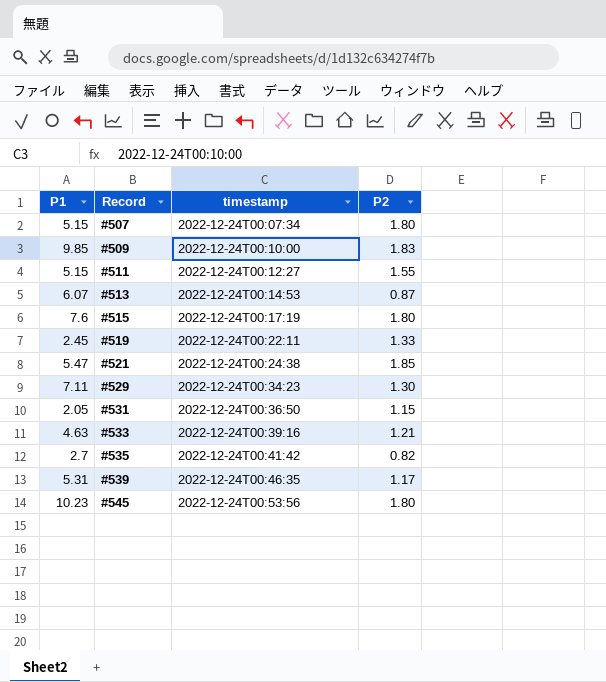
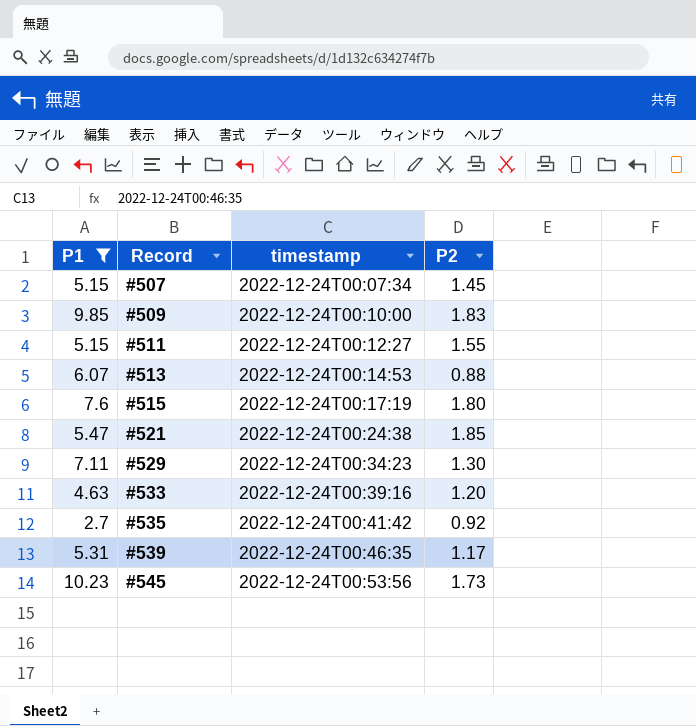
filter: none -> P1 >= 2.7
#507 | P2: 1.80 -> 1.45
#513 | P2: 0.87 -> 0.88
#533 | P2: 1.21 -> 1.20
#535 | P2: 0.82 -> 0.92
#545 | P2: 1.80 -> 1.73

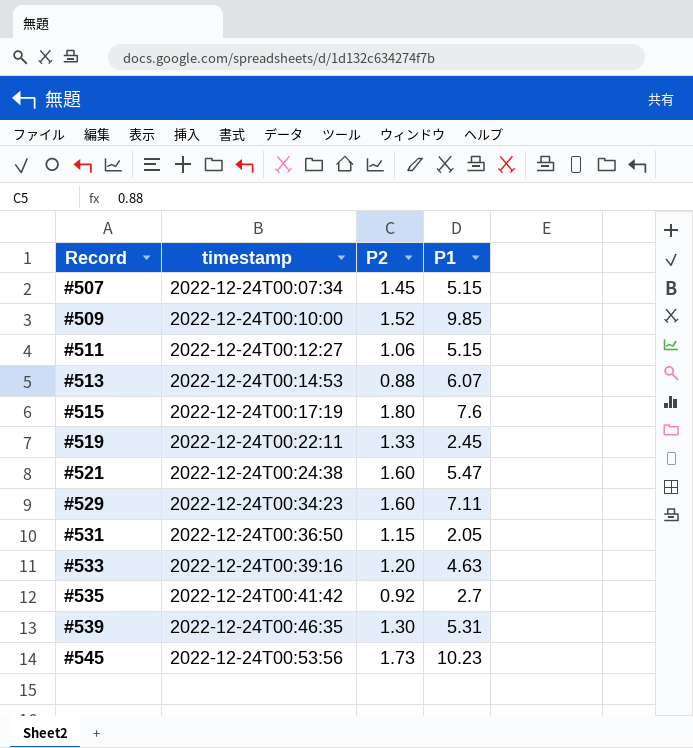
filter: P1 >= 2.7 -> none
column P1 | position: 1 -> 4
#509 | P2: 1.83 -> 1.52
#511 | P2: 1.55 -> 1.06
#521 | P2: 1.85 -> 1.60
#529 | P2: 1.30 -> 1.60
#539 | P2: 1.17 -> 1.30

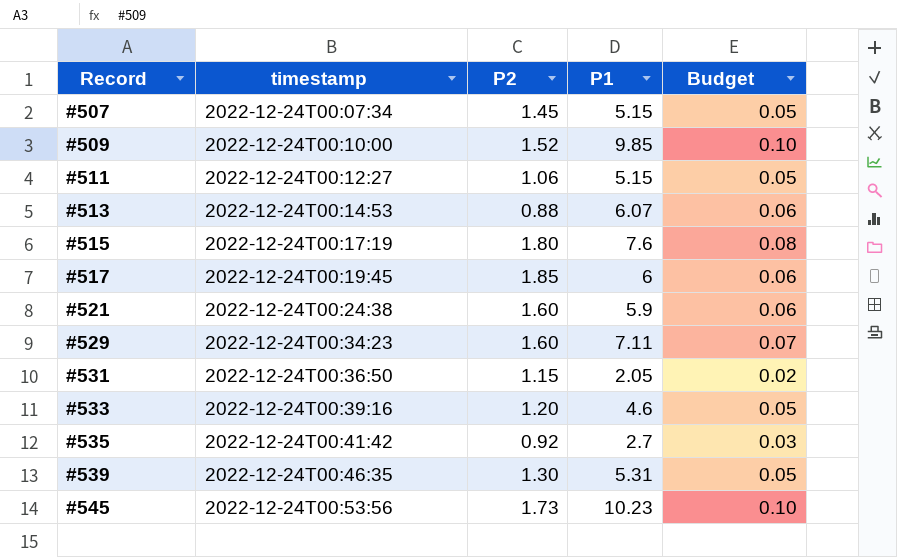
column Budget | formula: none -> [P1] * 0.01
row #519: 2022-12-24T00:22:11 | 1.33 | 2.45 -> none
row #517: none -> 2022-12-24T00:19:45 | 1.85 | 6 | 0.06
#521 | P1: 5.47 -> 5.9
#533 | P1: 4.63 -> 4.6

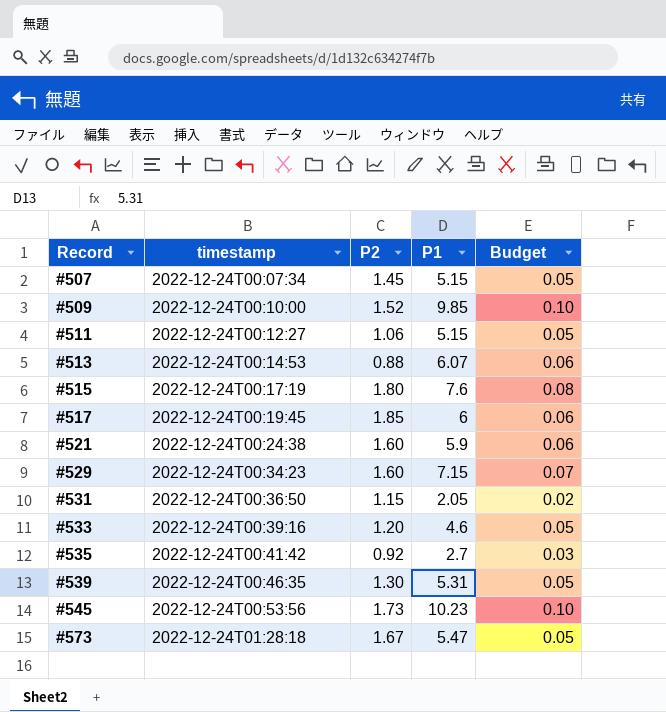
#529 | P1: 7.11 -> 7.15
row #573: none -> 2022-12-24T01:28:18 | 1.67 | 5.47 | 0.05

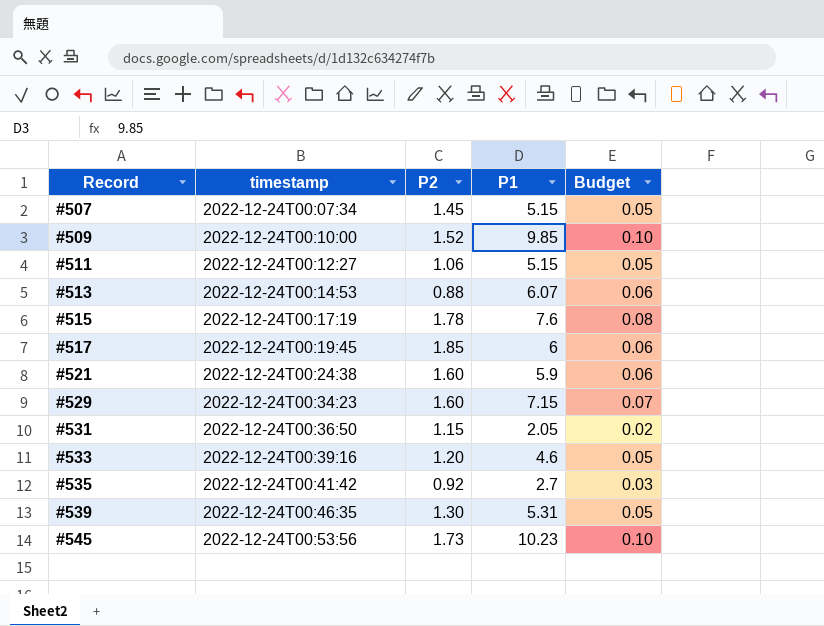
row #573: 2022-12-24T01:28:18 | 1.67 | 5.47 | 0.05 -> none
#515 | P2: 1.80 -> 1.78

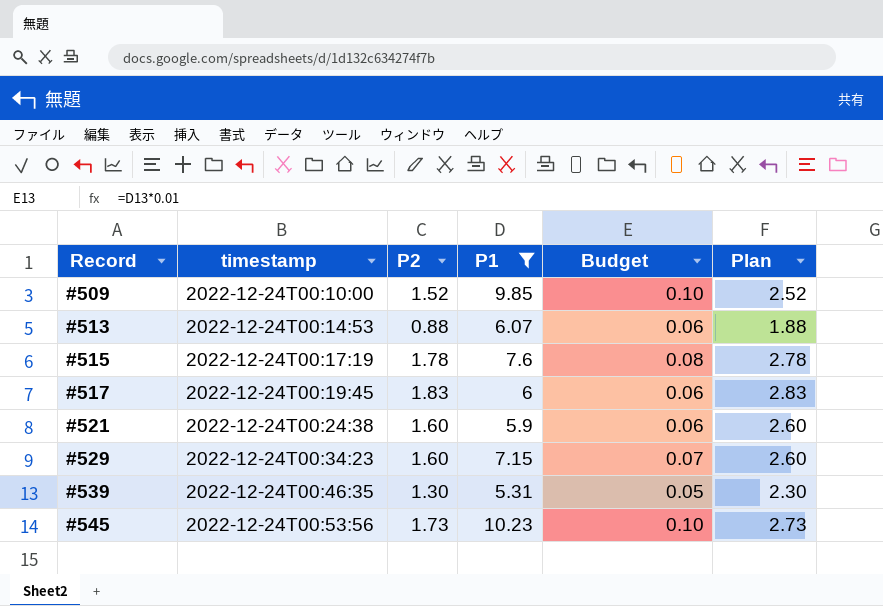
filter: none -> P1 >= 5.31
column Plan | formula: none -> [P2] + 1
#517 | P2: 1.85 -> 1.83

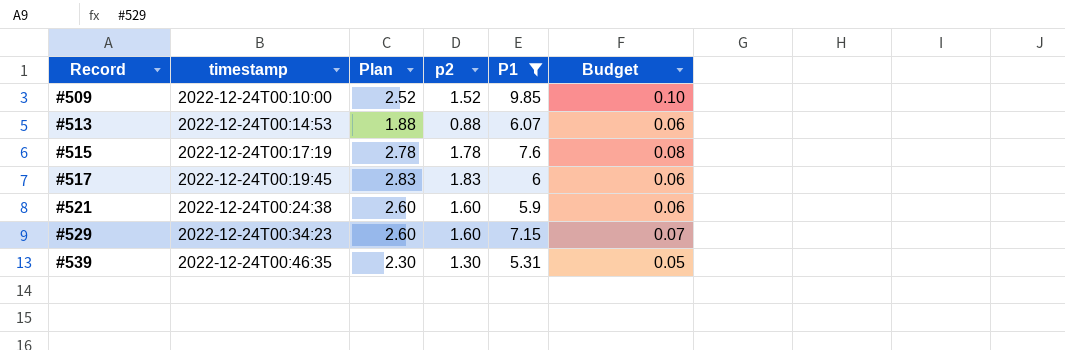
column Plan | position: 6 -> 3
column name: P2 -> p2
row #545: 2022-12-24T00:53:56 | 1.73 | 10.23 | 0.10 | 2.73 -> none

